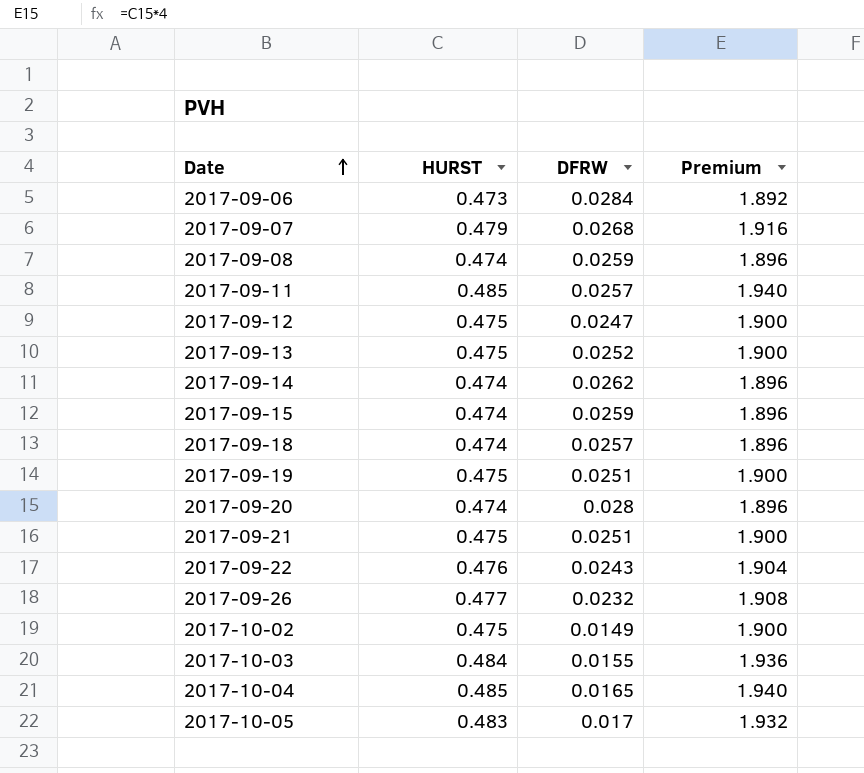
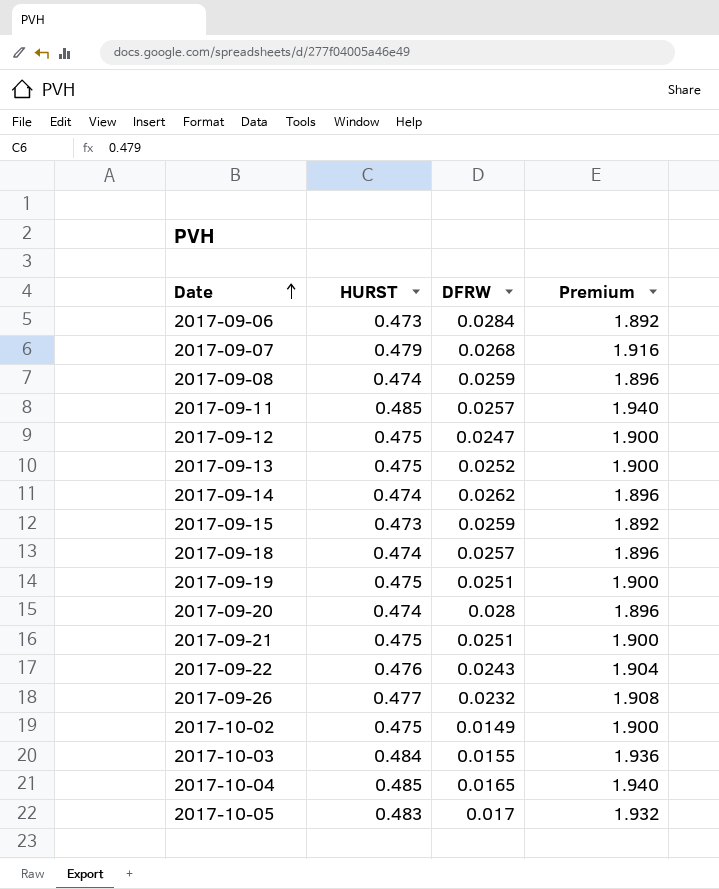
2017-09-15 | HURST: 0.474 -> 0.473
2017-09-15 | Premium: 1.896 -> 1.892

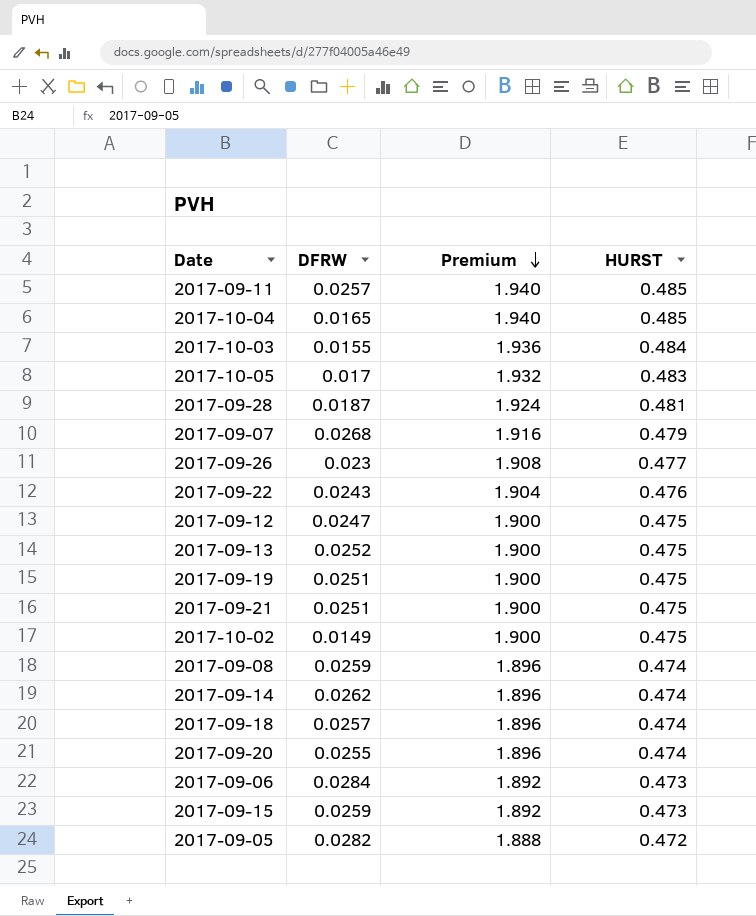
row order: Date ascending -> Premium descending
column HURST | position: 2 -> 4
row 2017-09-28: none -> 0.0187 | 1.924 | 0.481
2017-09-26 | DFRW: 0.0232 -> 0.023
2017-09-20 | DFRW: 0.028 -> 0.0255
row 2017-09-05: none -> 0.0282 | 1.888 | 0.472

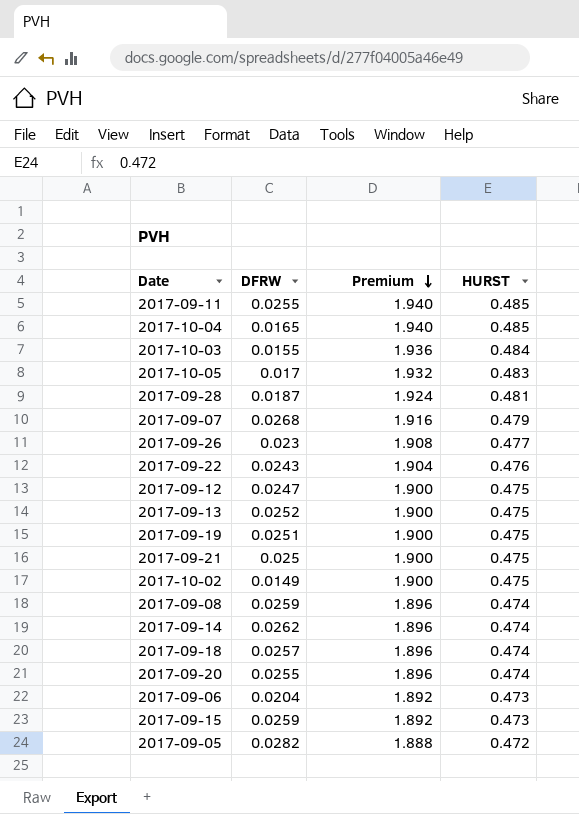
2017-09-11 | DFRW: 0.0257 -> 0.0255
2017-09-21 | DFRW: 0.0251 -> 0.025
2017-09-06 | DFRW: 0.0284 -> 0.0204

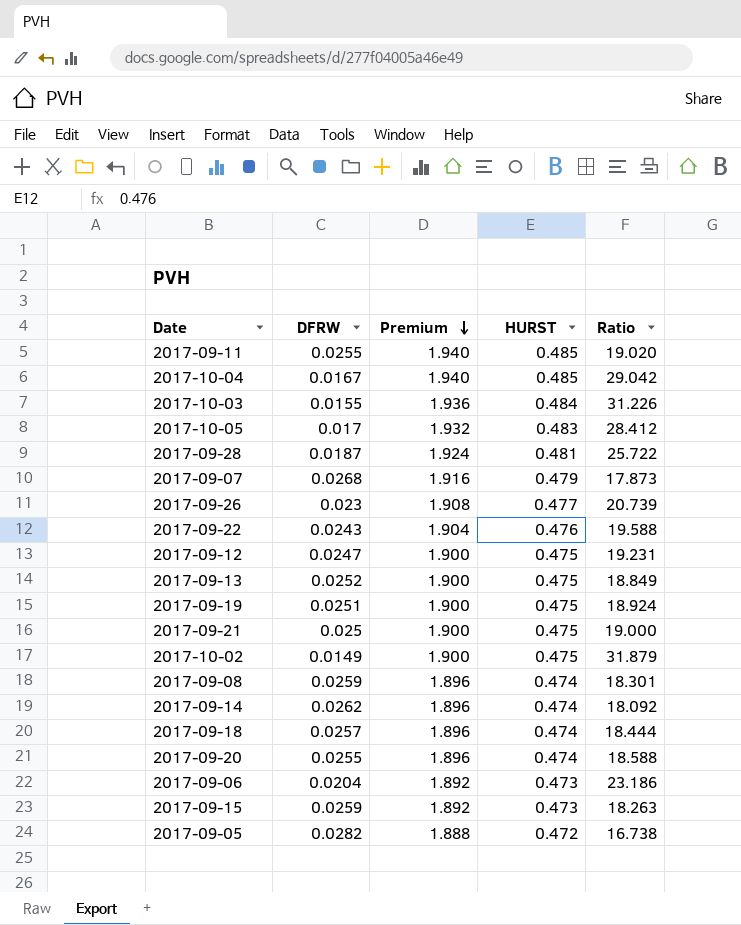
column Ratio | formula: none -> [HURST] / [DFRW]
2017-10-04 | DFRW: 0.0165 -> 0.0167

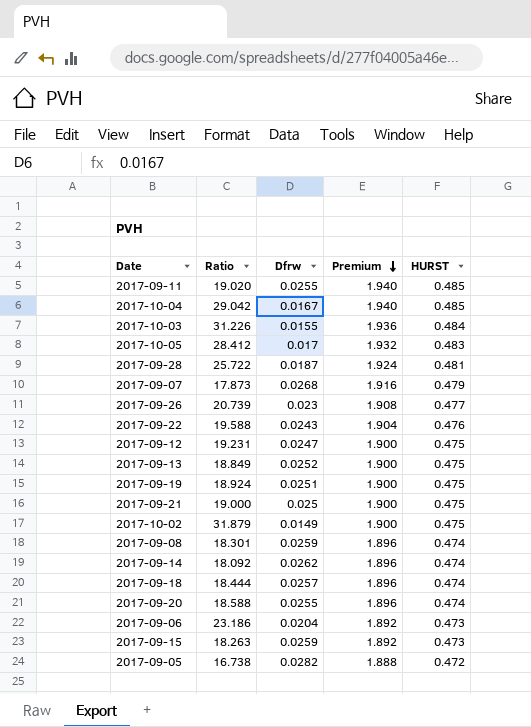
column Ratio | position: 5 -> 2
column name: DFRW -> Dfrw

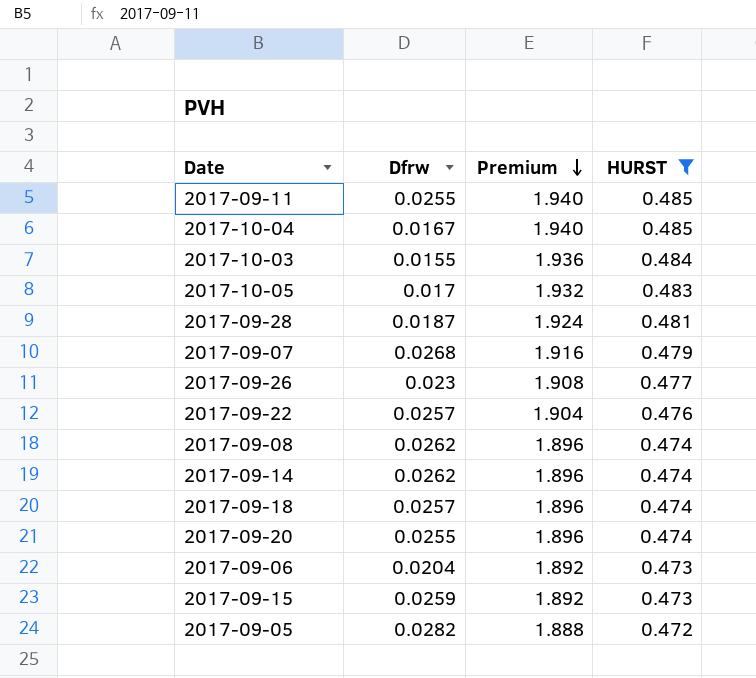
filter: none -> HURST != 0.475
column Ratio | formula: [HURST] / [Dfrw] -> none
2017-09-22 | Dfrw: 0.0243 -> 0.0257
2017-09-08 | Dfrw: 0.0259 -> 0.0262

